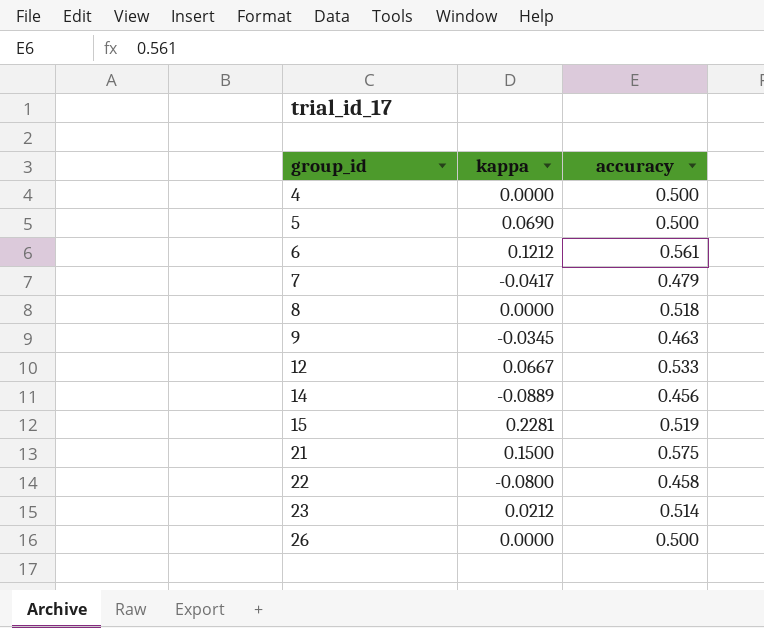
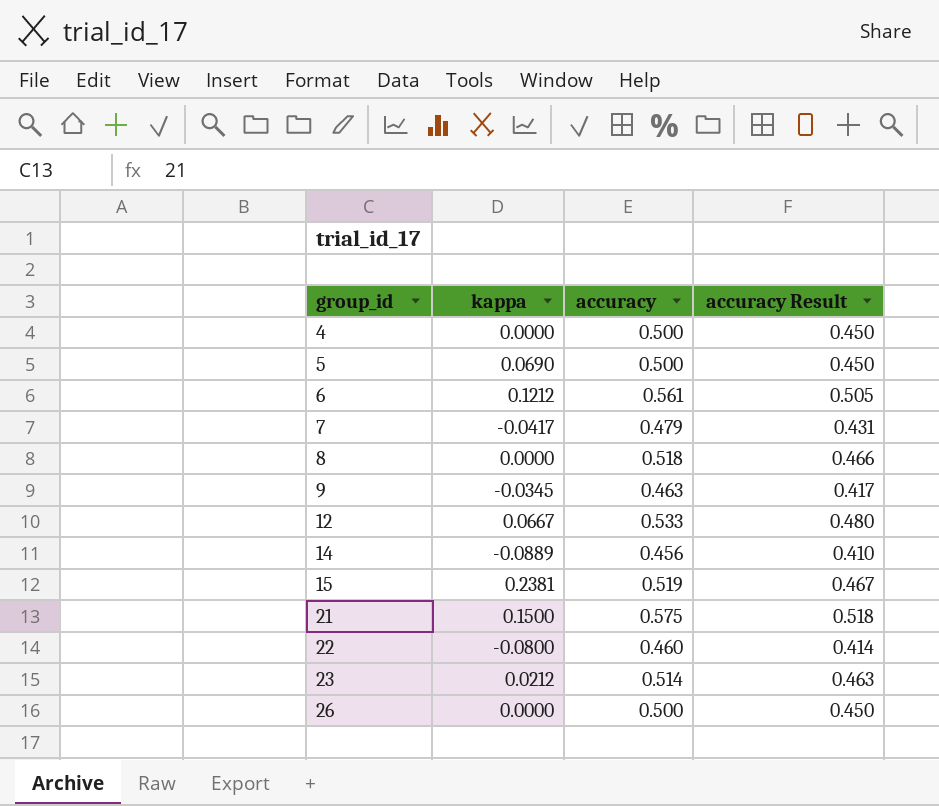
column accuracy Result | formula: none -> [accuracy] * 0.9
15 | kappa: 0.2281 -> 0.2381
22 | accuracy: 0.458 -> 0.460

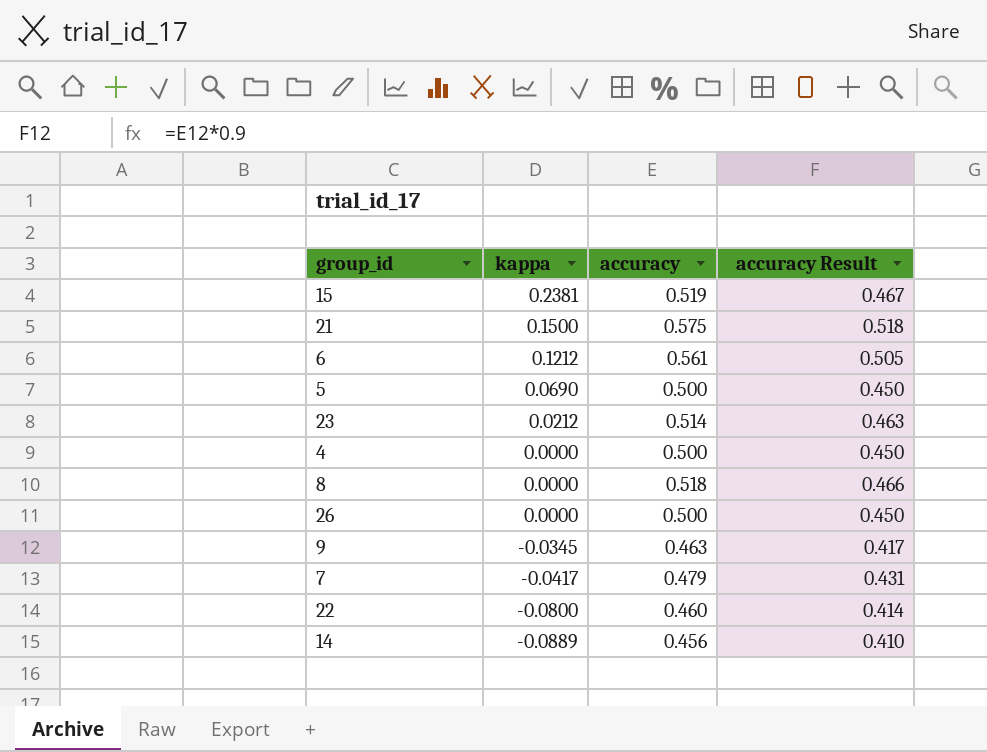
row order: group_id ascending -> kappa descending
row 12: 0.0667 | 0.533 | 0.480 -> none

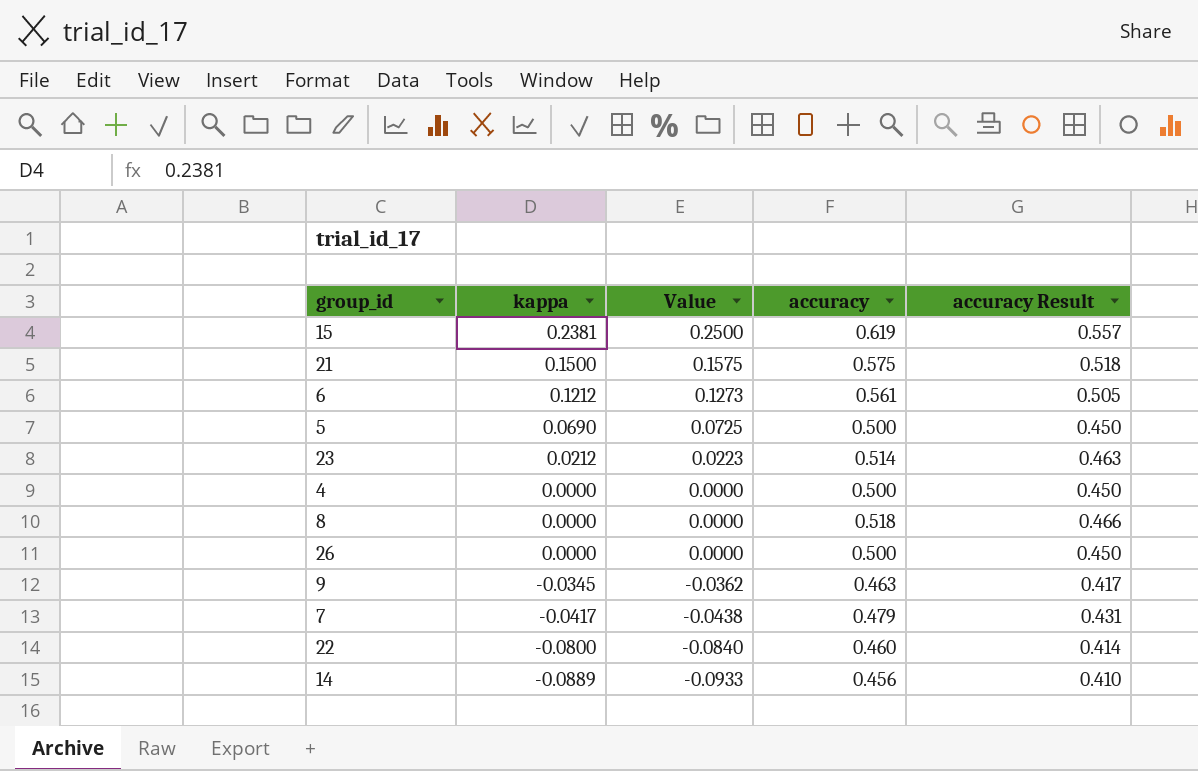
column Value | formula: none -> [kappa] * 1.05
15 | accuracy: 0.519 -> 0.619
15 | accuracy Result: 0.467 -> 0.557

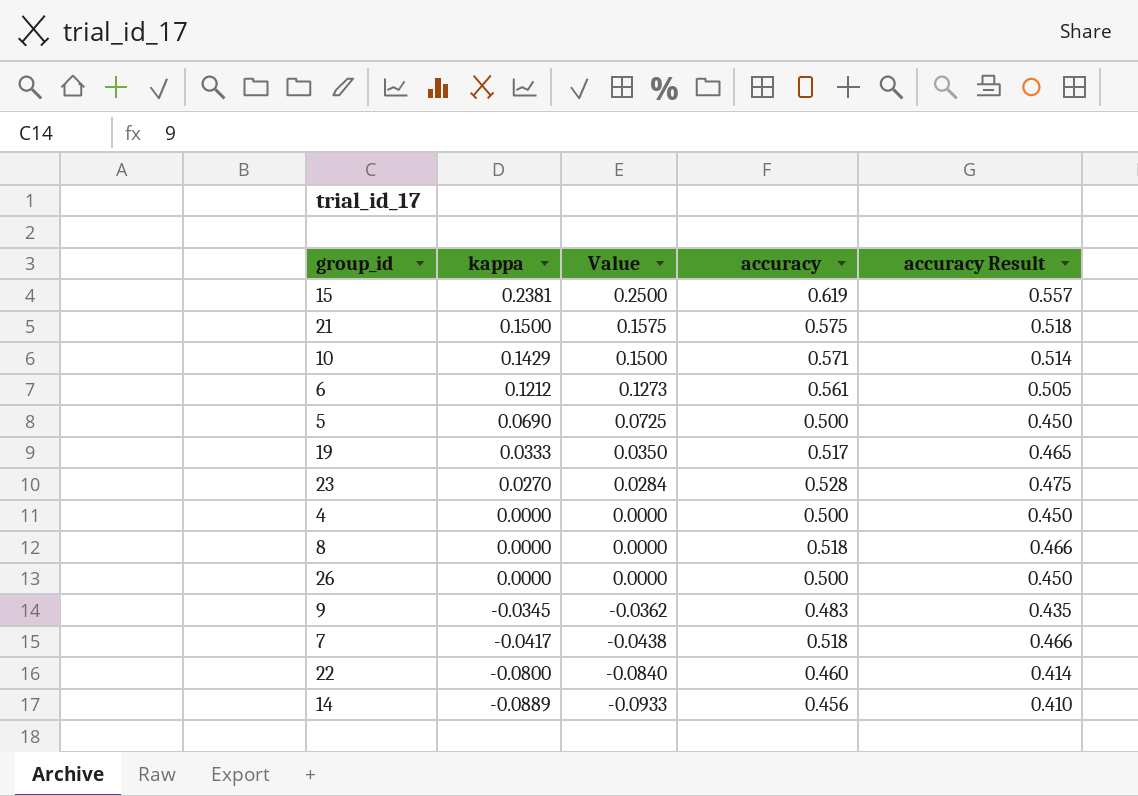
row 10: none -> 0.1429 | 0.1500 | 0.571 | 0.514
row 19: none -> 0.0333 | 0.0350 | 0.517 | 0.465
23 | kappa: 0.0212 -> 0.0270
23 | Value: 0.0223 -> 0.0284
23 | accuracy: 0.514 -> 0.528
23 | accuracy Result: 0.463 -> 0.475
9 | accuracy: 0.463 -> 0.483
9 | accuracy Result: 0.417 -> 0.435
7 | accuracy: 0.479 -> 0.518
7 | accuracy Result: 0.431 -> 0.466

